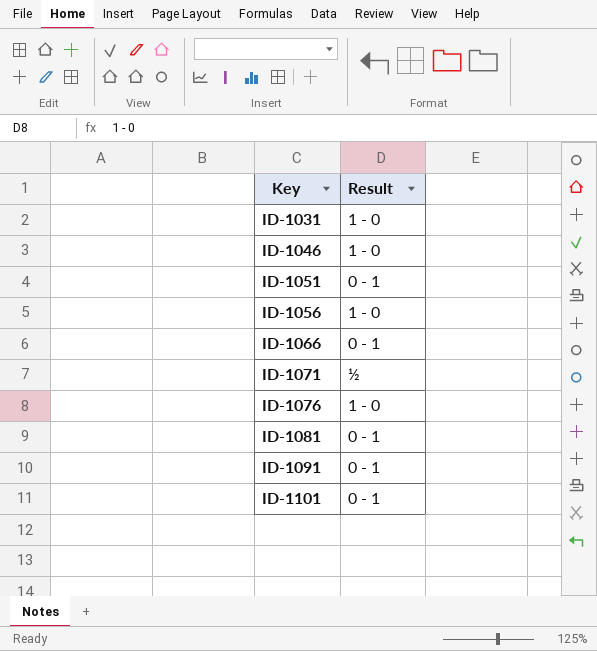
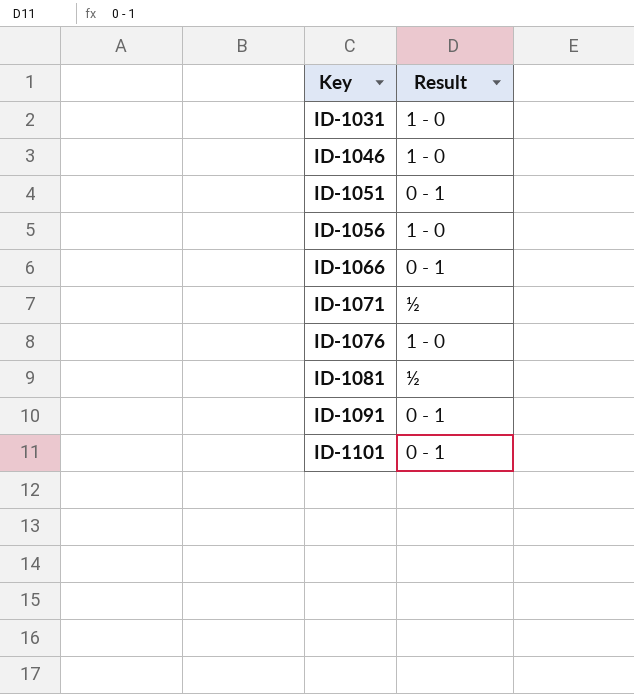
ID-1081 | Result: 0 - 1 -> ½

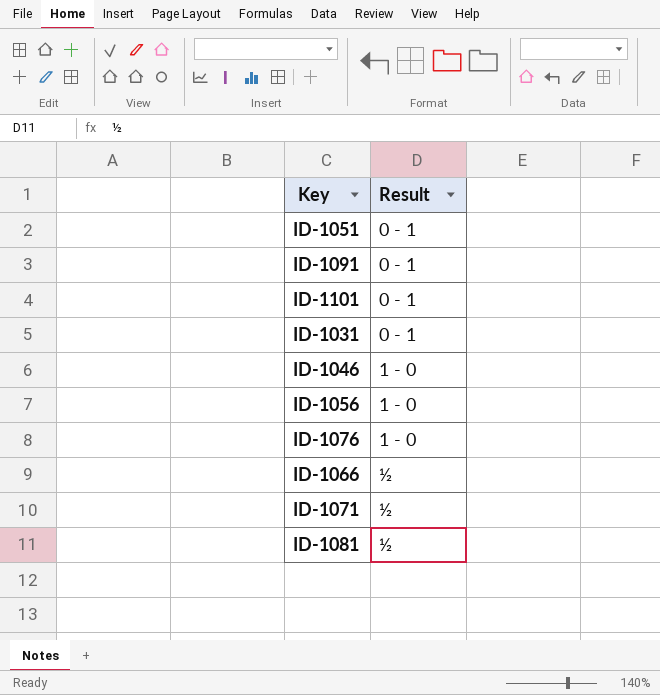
row order: Key ascending -> Result ascending
ID-1031 | Result: 1 - 0 -> 0 - 1
ID-1066 | Result: 0 - 1 -> ½

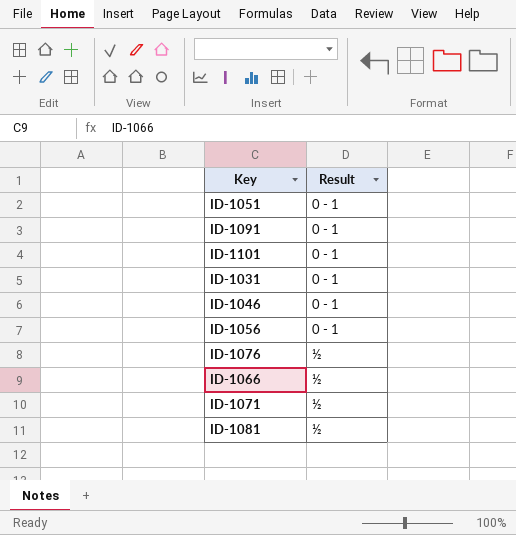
ID-1046 | Result: 1 - 0 -> 0 - 1
ID-1056 | Result: 1 - 0 -> 0 - 1
ID-1076 | Result: 1 - 0 -> ½

